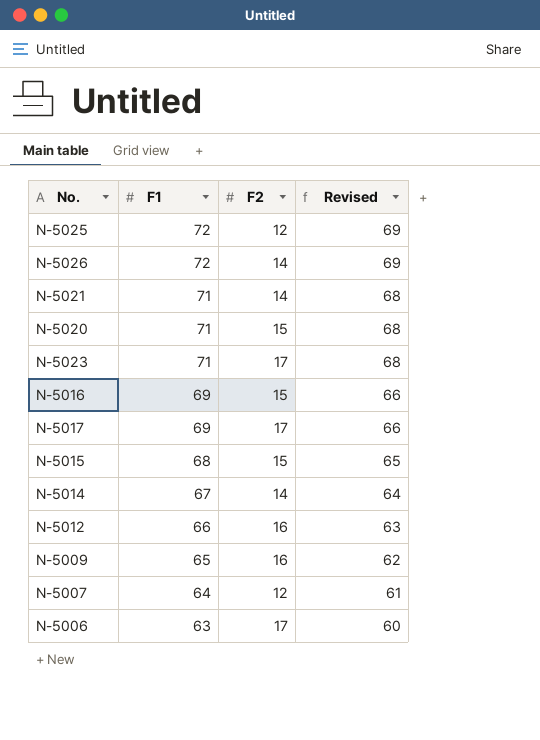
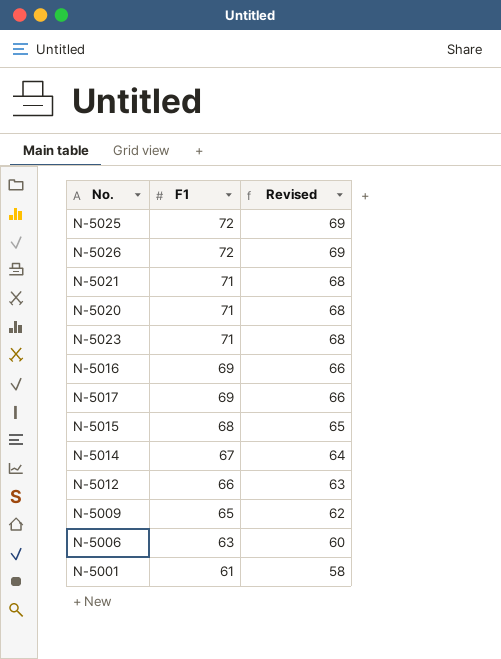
column F2 | position: 3 -> none
row N-5007: 64 | 12 | 61 -> none
row N-5001: none -> 61 | 58

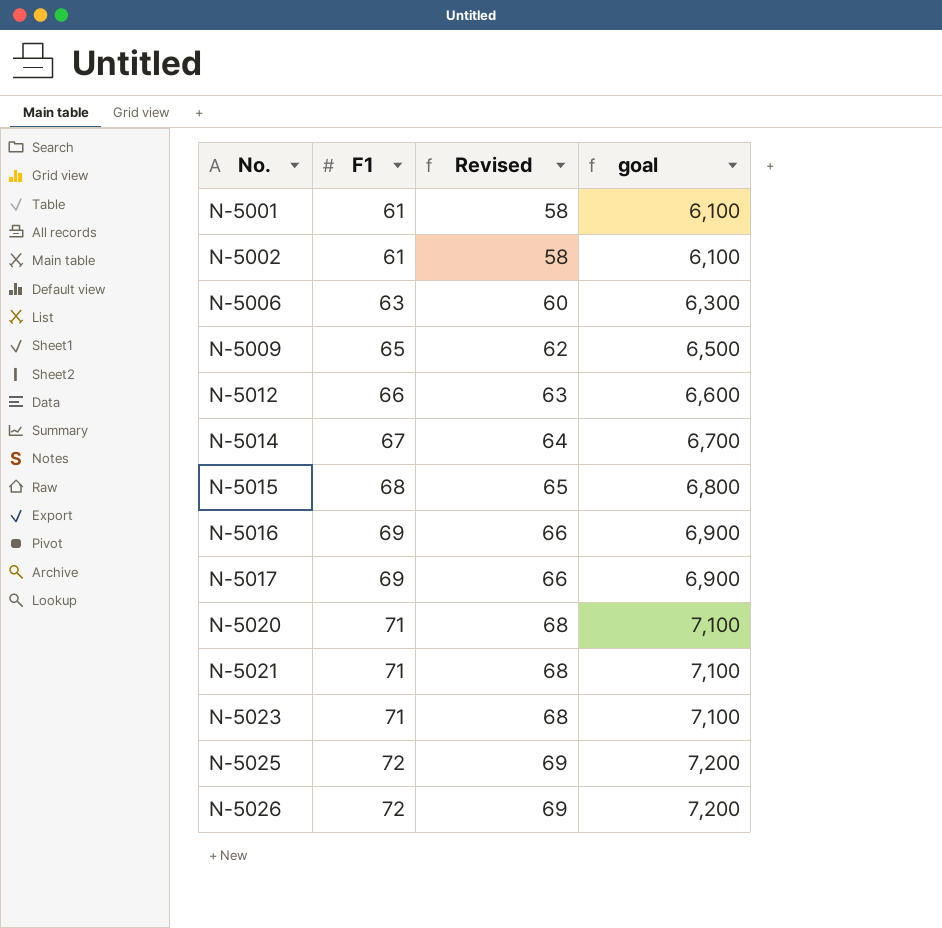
row order: F1 descending -> No. ascending
column goal | formula: none -> [F1] * 100
row N-5002: none -> 61 | 58 | 6,100

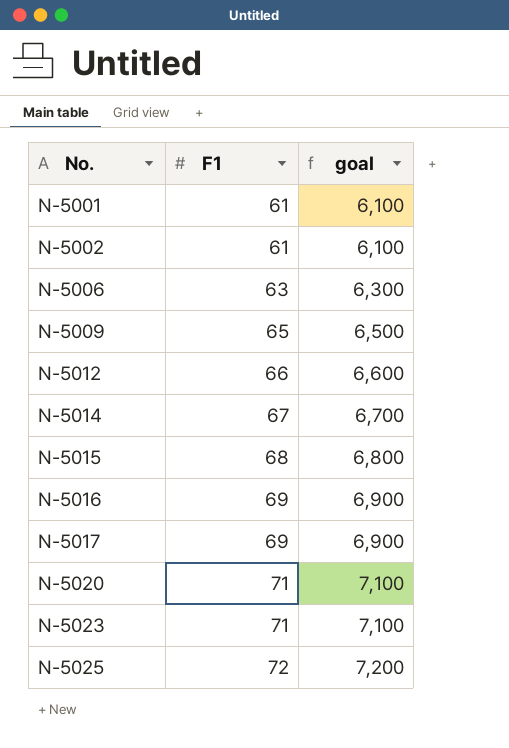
column Revised | formula: [F1] - 3 -> none
row N-5021: 71 | 68 | 7,100 -> none
row N-5026: 72 | 69 | 7,200 -> none

